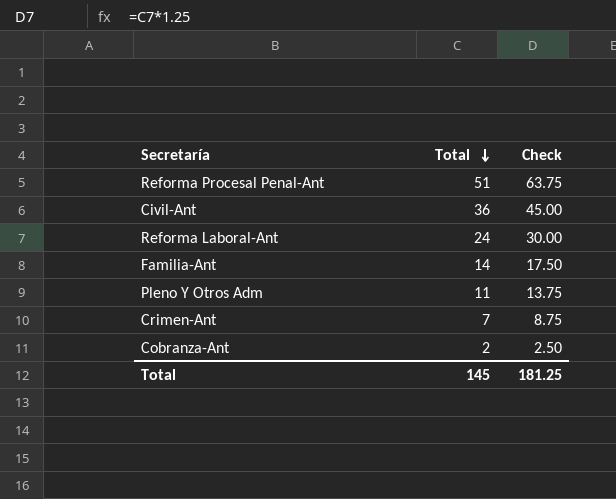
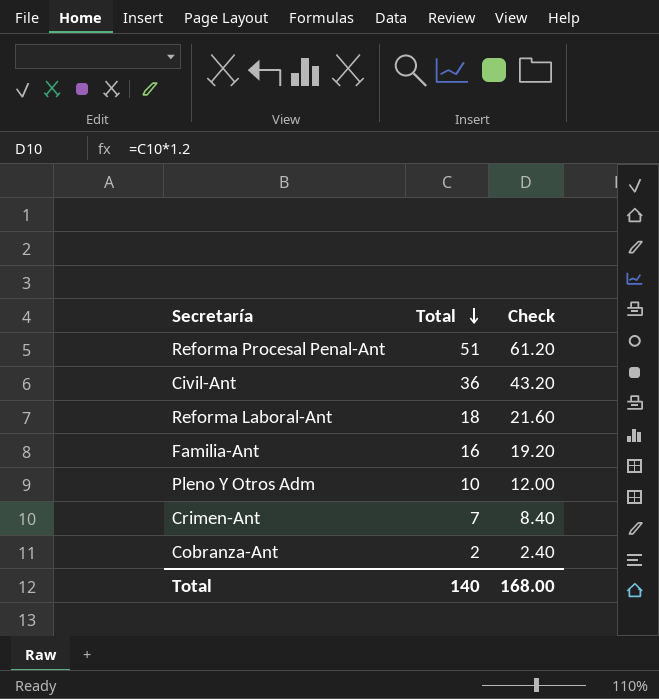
column Check | formula: [Total] * 1.25 -> [Total] * 1.2
Reforma Laboral-Ant | Total: 24 -> 18
Familia-Ant | Total: 14 -> 16
Pleno Y Otros Adm | Total: 11 -> 10
Total | Total: 145 -> 140
Total | Check: 181.25 -> 168.00

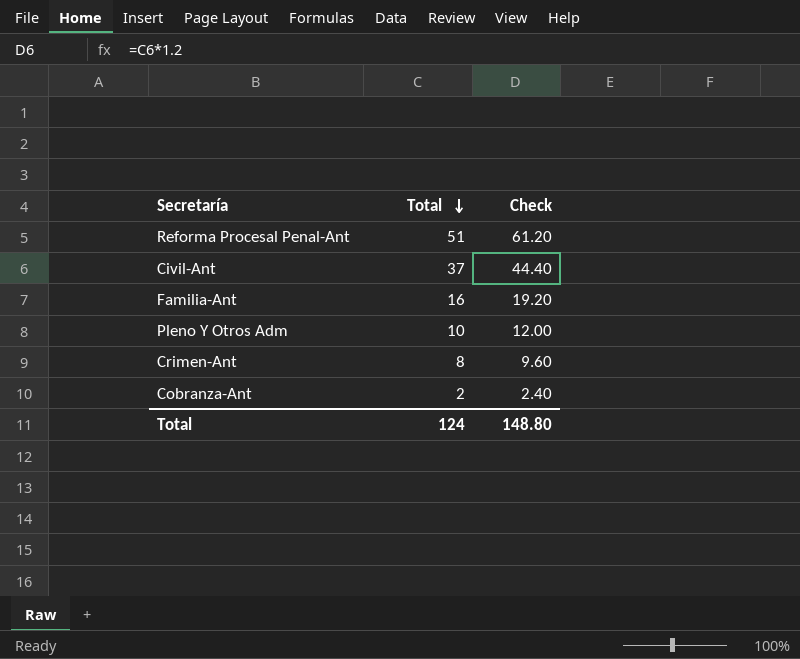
row Reforma Laboral-Ant: 18 | 21.60 -> none
Civil-Ant | Total: 36 -> 37
Civil-Ant | Check: 43.20 -> 44.40
Crimen-Ant | Total: 7 -> 8
Crimen-Ant | Check: 8.40 -> 9.60
Total | Total: 140 -> 124
Total | Check: 168.00 -> 148.80

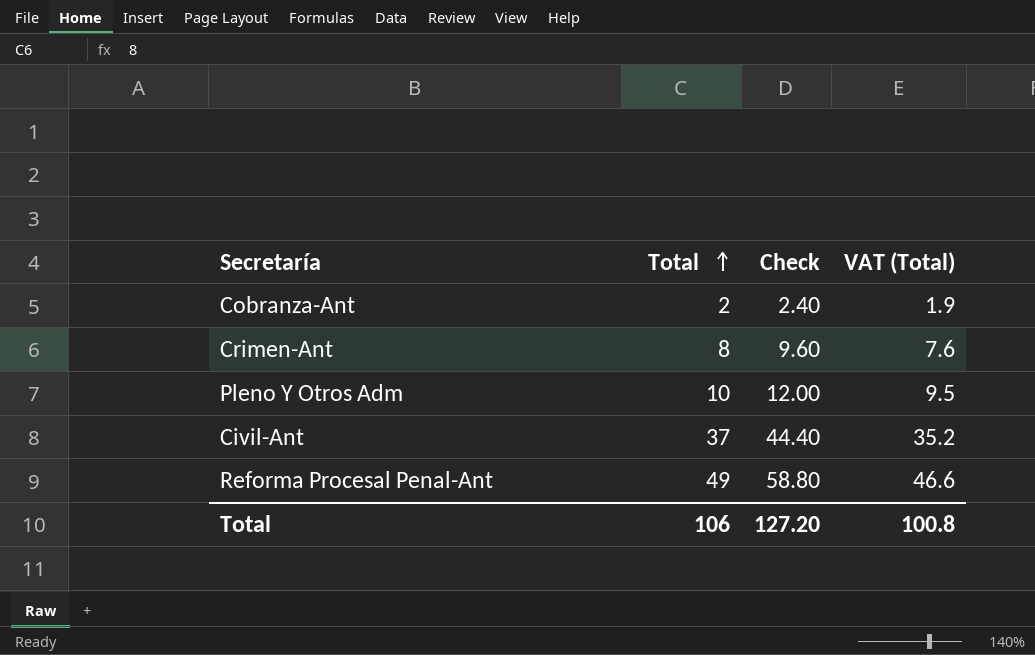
row order: Total descending -> Total ascending
column VAT (Total) | formula: none -> [Total] * 0.95
row Familia-Ant: 16 | 19.20 -> none
Reforma Procesal Penal-Ant | Total: 51 -> 49
Reforma Procesal Penal-Ant | Check: 61.20 -> 58.80
Total | Total: 124 -> 106
Total | Check: 148.80 -> 127.20

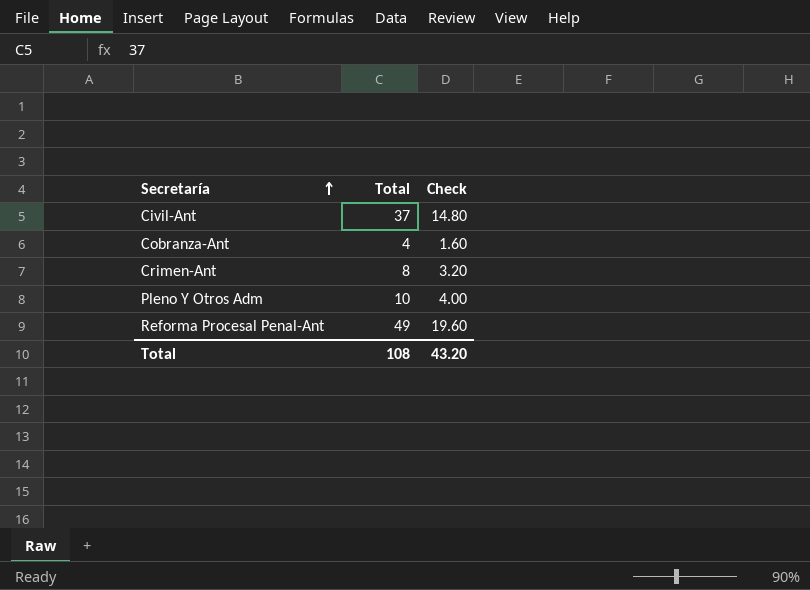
row order: Total ascending -> Secretaría ascending
column VAT (Total) | formula: [Total] * 0.95 -> none
column Check | formula: [Total] * 1.2 -> [Total] * 0.4
Cobranza-Ant | Total: 2 -> 4
Total | Total: 106 -> 108
Total | Check: 127.20 -> 43.20

